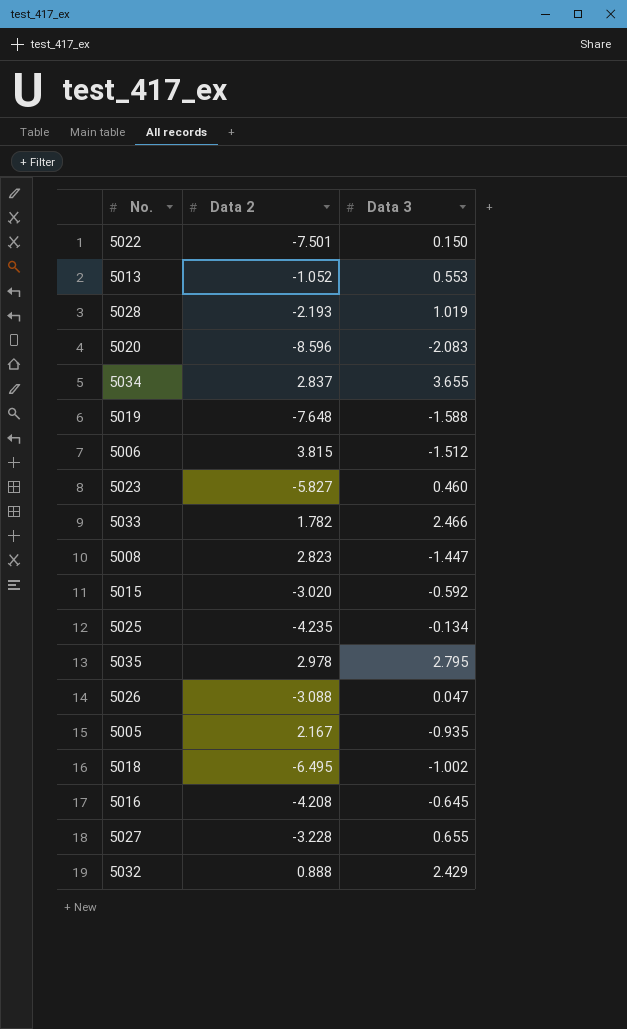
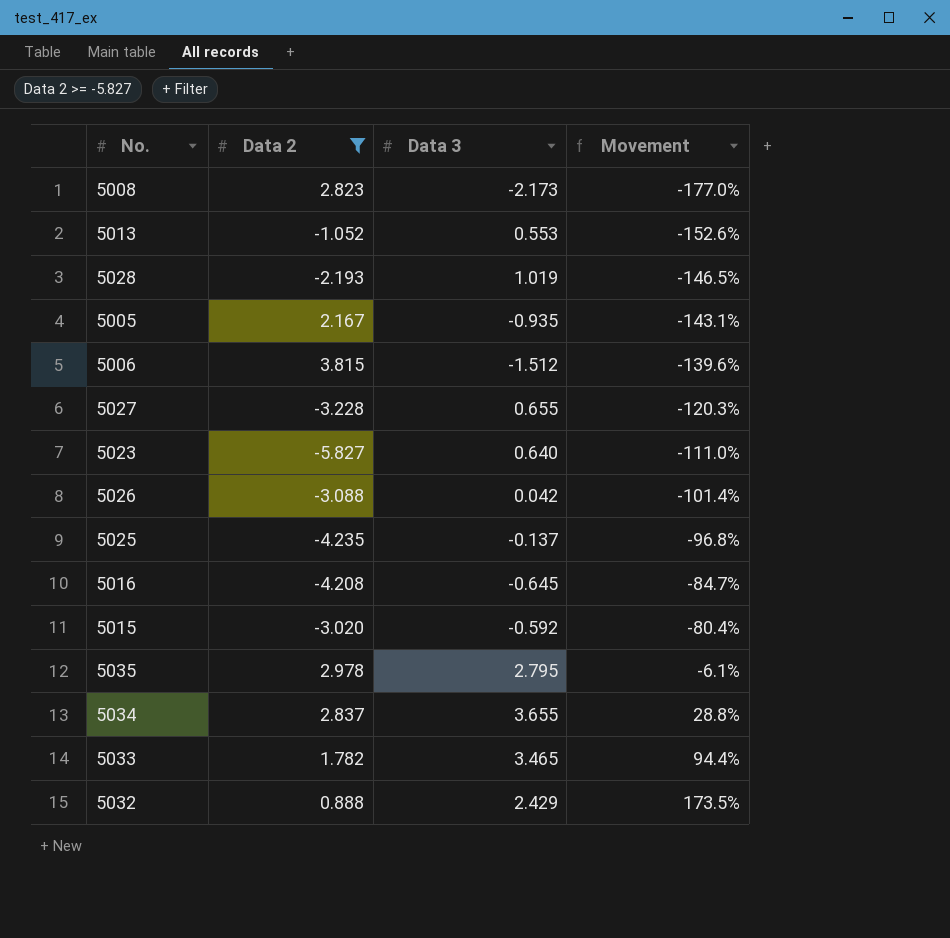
filter: none -> Data 2 >= -5.827
row order: none -> Movement ascending
column Movement | formula: none -> ([Data 3] - [Data 2]) / [Data 2]
5008 | Data 3: -1.447 -> -2.173
5023 | Data 3: 0.460 -> 0.640
5026 | Data 3: 0.047 -> 0.042
5025 | Data 3: -0.134 -> -0.137
5033 | Data 3: 2.466 -> 3.465

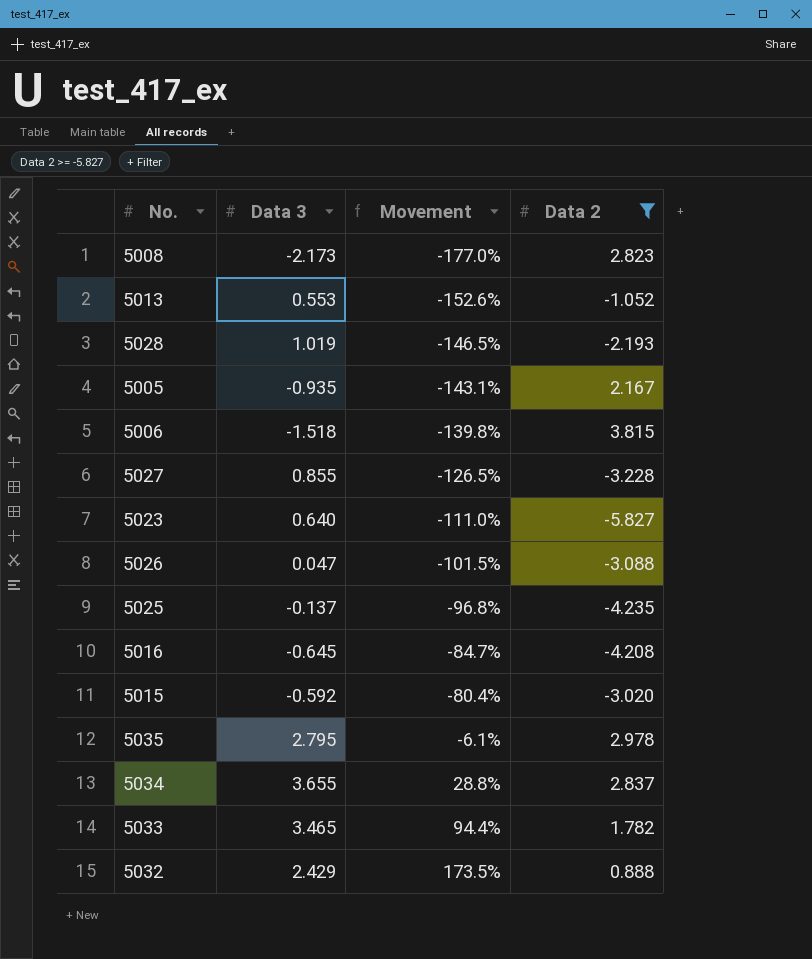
column Data 2 | position: 2 -> 4
5006 | Data 3: -1.512 -> -1.518
5006 | Movement: -139.6% -> -139.8%
5027 | Data 3: 0.655 -> 0.855
5027 | Movement: -120.3% -> -126.5%
5026 | Data 3: 0.042 -> 0.047
5026 | Movement: -101.4% -> -101.5%

